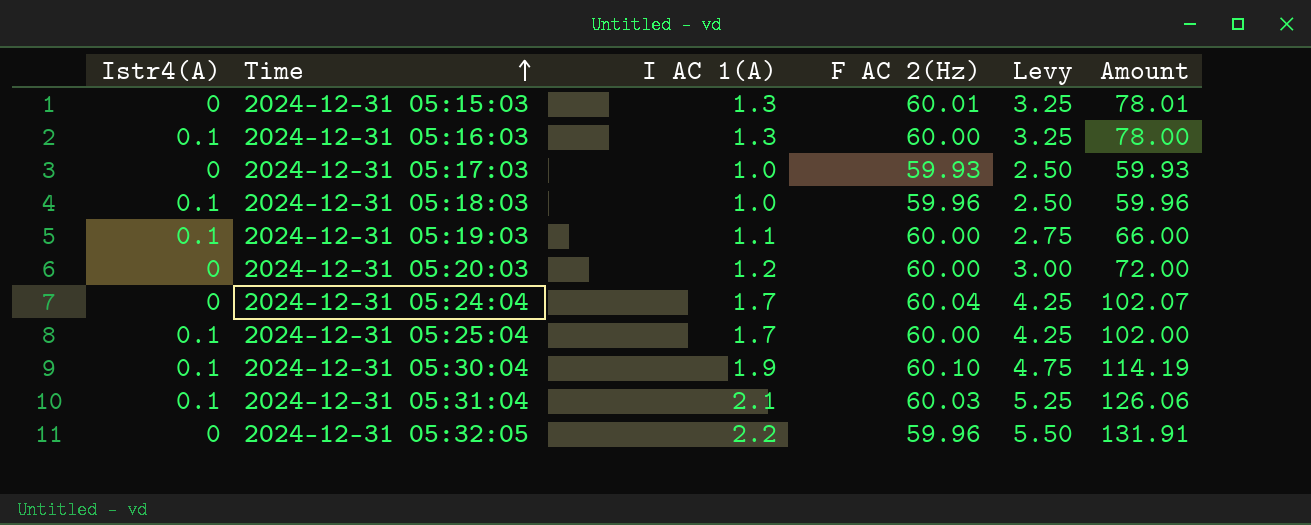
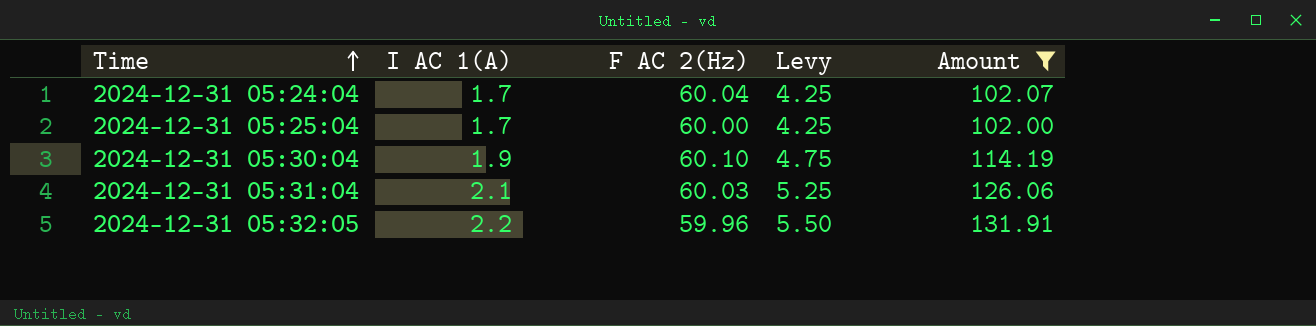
filter: none -> Amount >= 102.00
column Istr4(A) | position: 1 -> none

